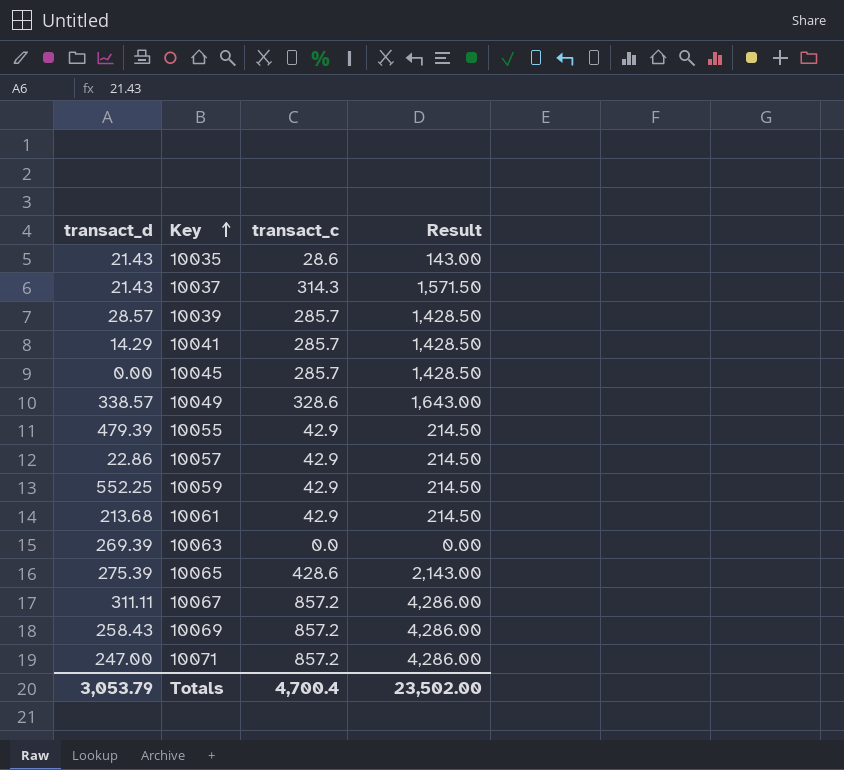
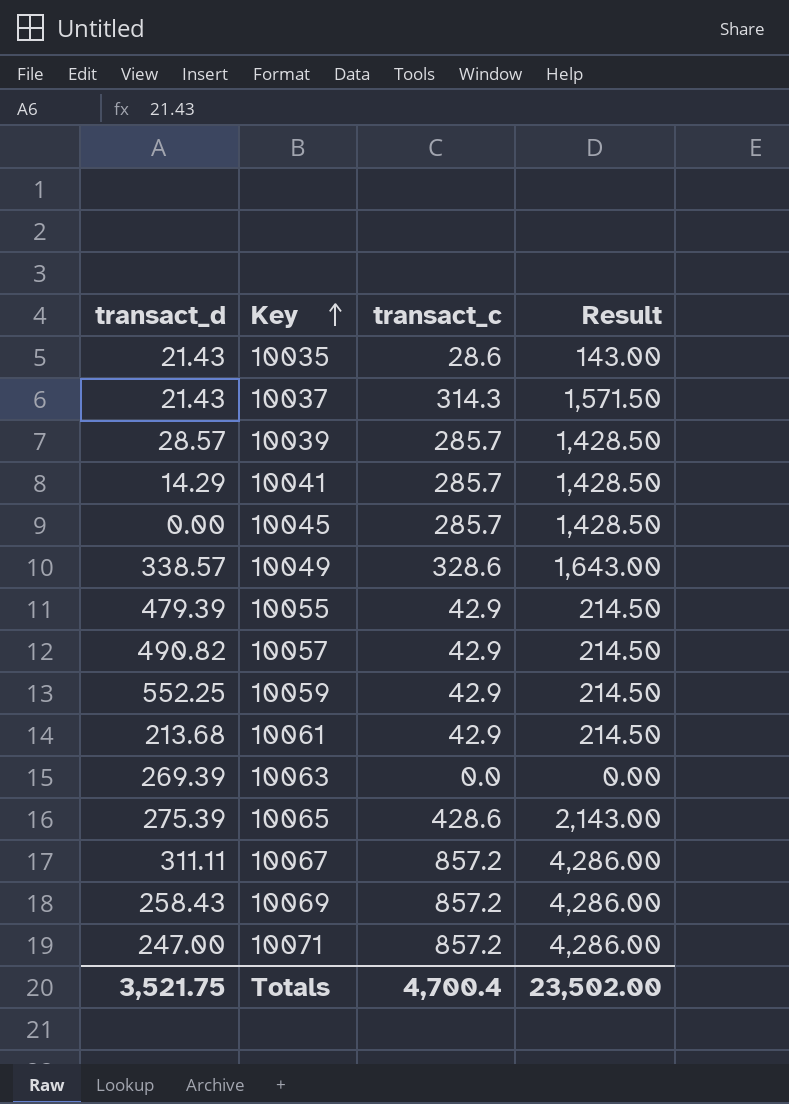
10057 | transact_d: 22.86 -> 490.82
Totals | transact_d: 3,053.79 -> 3,521.75

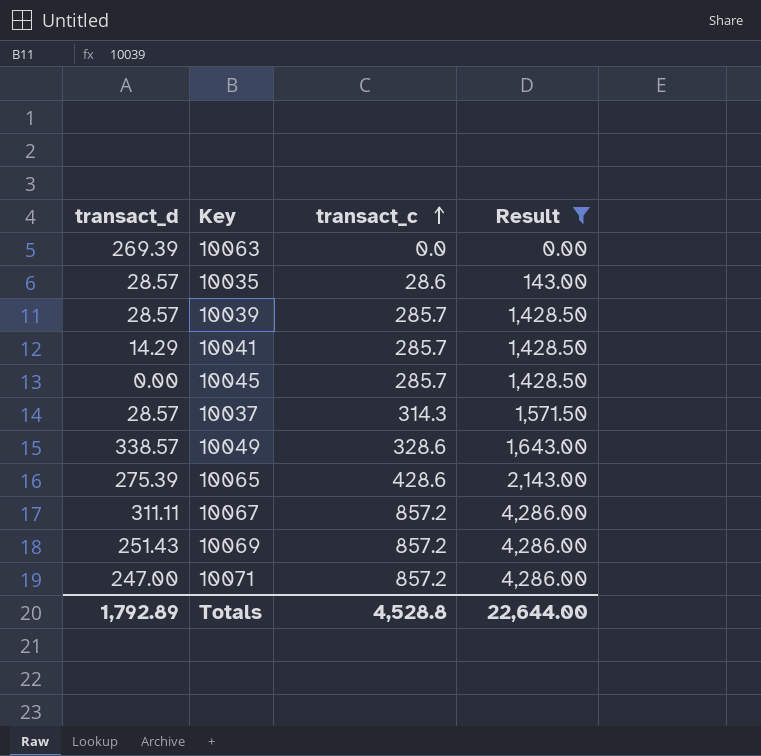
filter: none -> Result != 214.50
row order: Key ascending -> transact_c ascending
10035 | transact_d: 21.43 -> 28.57
10037 | transact_d: 21.43 -> 28.57
10069 | transact_d: 258.43 -> 251.43
Totals | transact_d: 3,521.75 -> 1,792.89
Totals | transact_c: 4,700.4 -> 4,528.8
Totals | Result: 23,502.00 -> 22,644.00

